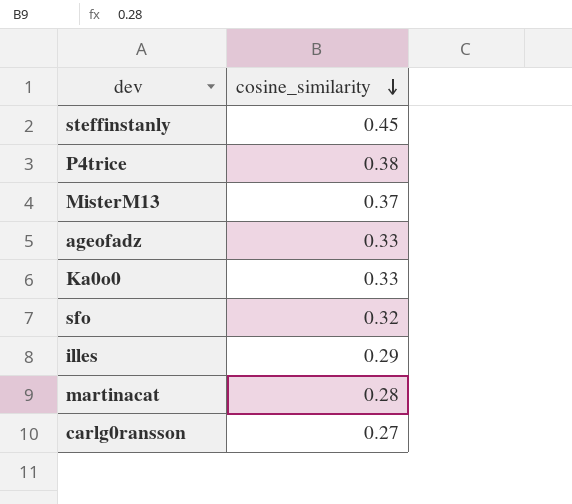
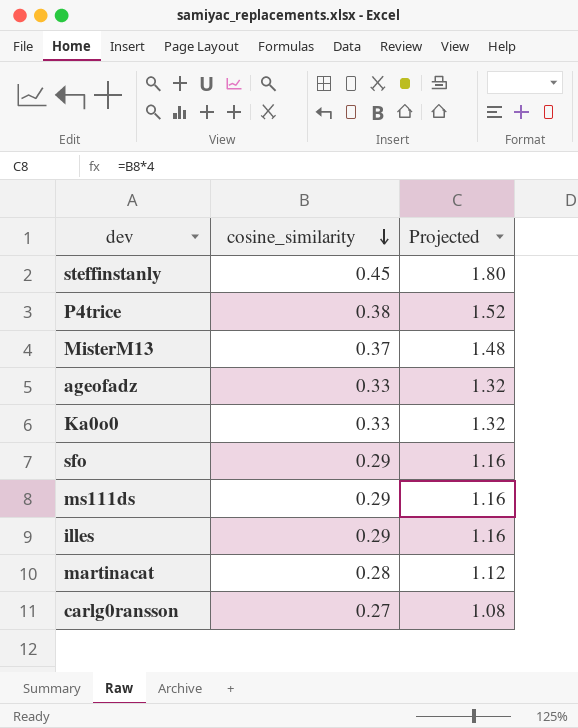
column Projected | formula: none -> [cosine_similarity] * 4
sfo | cosine_similarity: 0.32 -> 0.29
row ms111ds: none -> 0.29 | 1.16

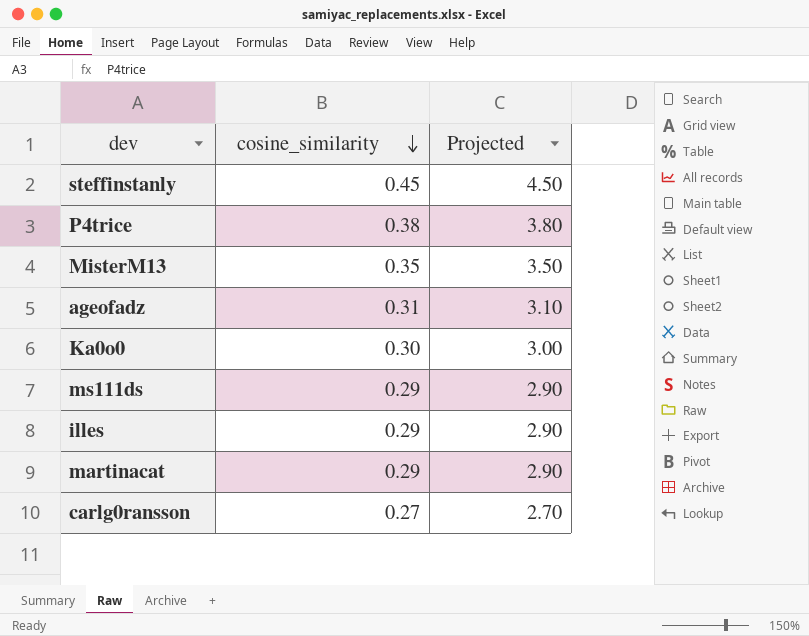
column Projected | formula: [cosine_similarity] * 4 -> [cosine_similarity] * 10
row sfo: 0.29 | 1.16 -> none
MisterM13 | cosine_similarity: 0.37 -> 0.35
ageofadz | cosine_similarity: 0.33 -> 0.31
Ka0o0 | cosine_similarity: 0.33 -> 0.30
martinacat | cosine_similarity: 0.28 -> 0.29

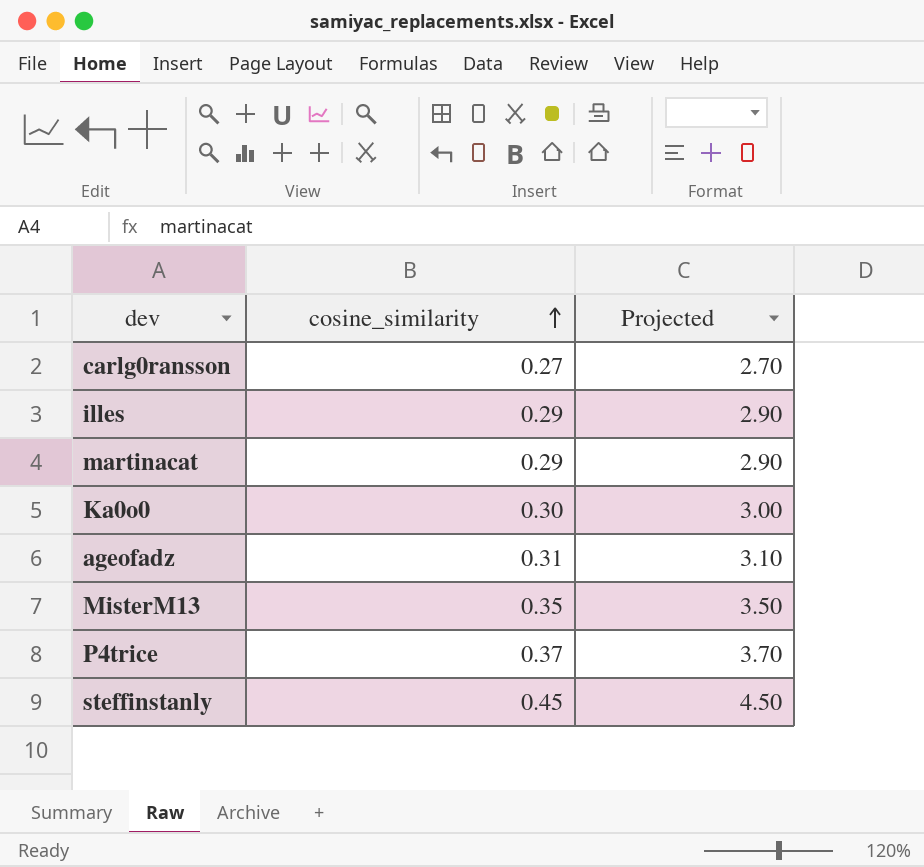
row order: cosine_similarity descending -> cosine_similarity ascending
row ms111ds: 0.29 | 2.90 -> none
P4trice | cosine_similarity: 0.38 -> 0.37
P4trice | Projected: 3.80 -> 3.70

